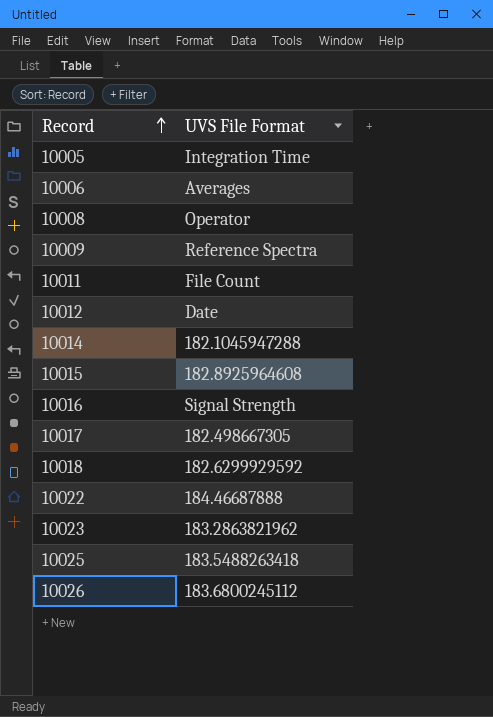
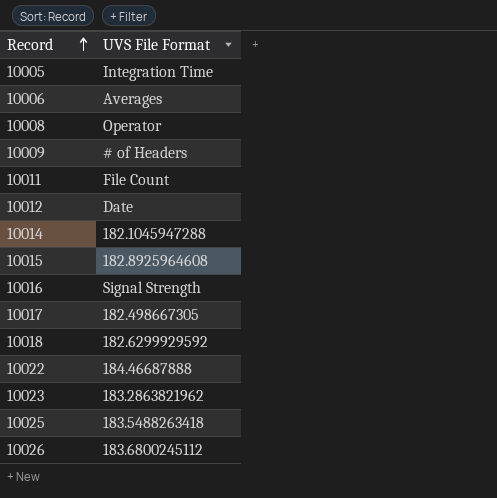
10009 | UVS File Format: Reference Spectra -> # of Headers

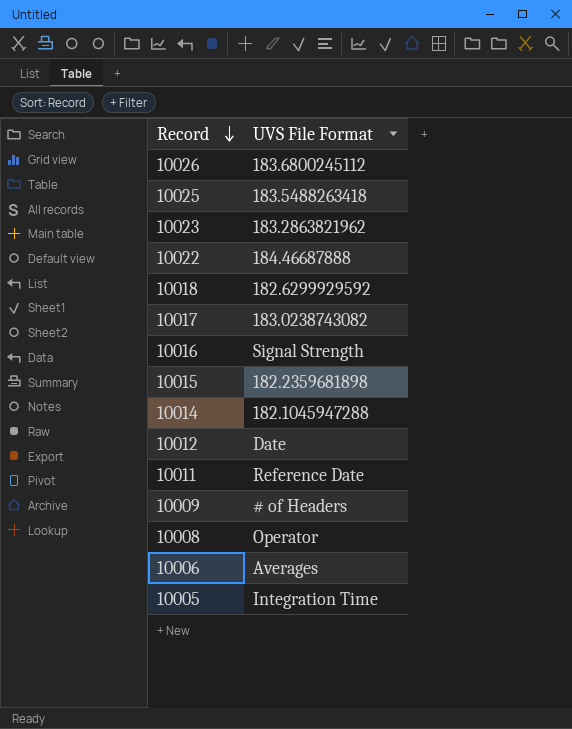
row order: Record ascending -> Record descending
10017 | UVS File Format: 182.498667305 -> 183.0238743082
10015 | UVS File Format: 182.8925964608 -> 182.2359681898
10011 | UVS File Format: File Count -> Reference Date

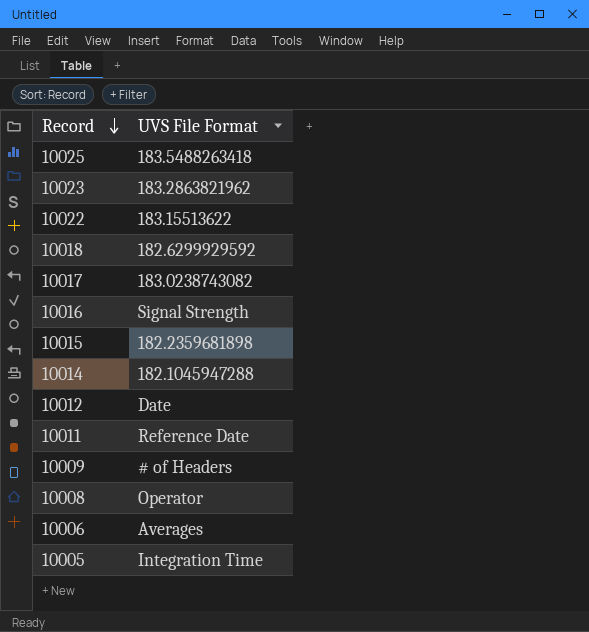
row 10026: 183.6800245112 -> none
10022 | UVS File Format: 184.46687888 -> 183.15513622

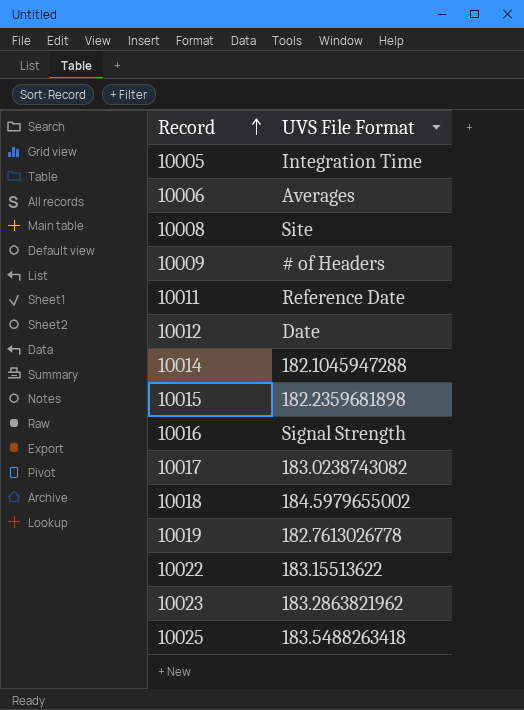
row order: Record descending -> Record ascending
10008 | UVS File Format: Operator -> Site
10018 | UVS File Format: 182.6299929592 -> 184.5979655002
row 10019: none -> 182.7613026778

